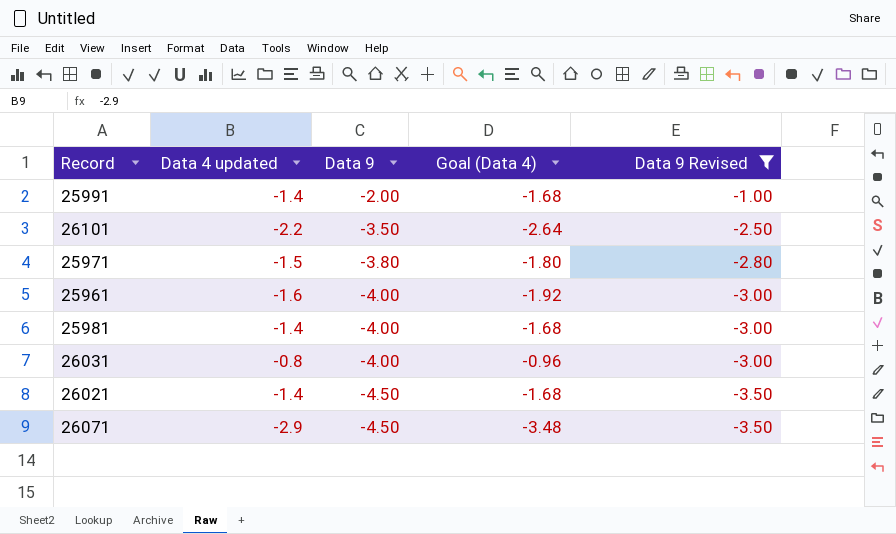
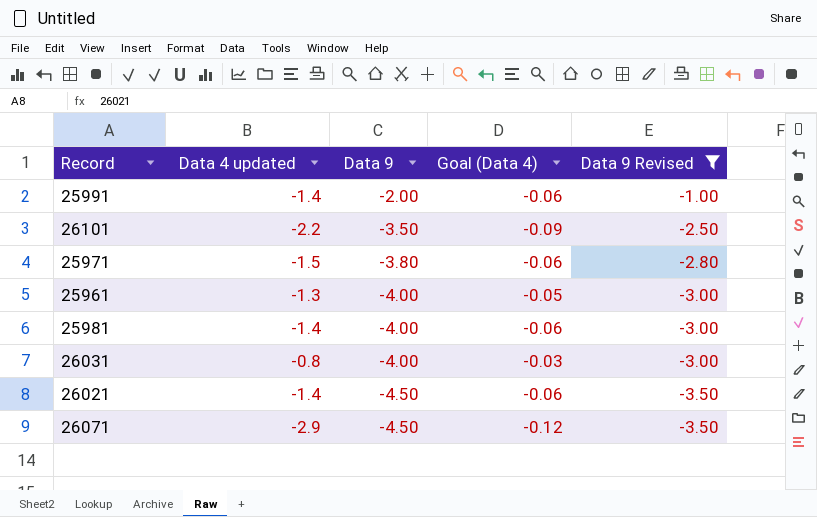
column Goal (Data 4) | formula: [Data 4 updated] * 1.2 -> [Data 4 updated] * 0.04
25961 | Data 4 updated: -1.6 -> -1.3

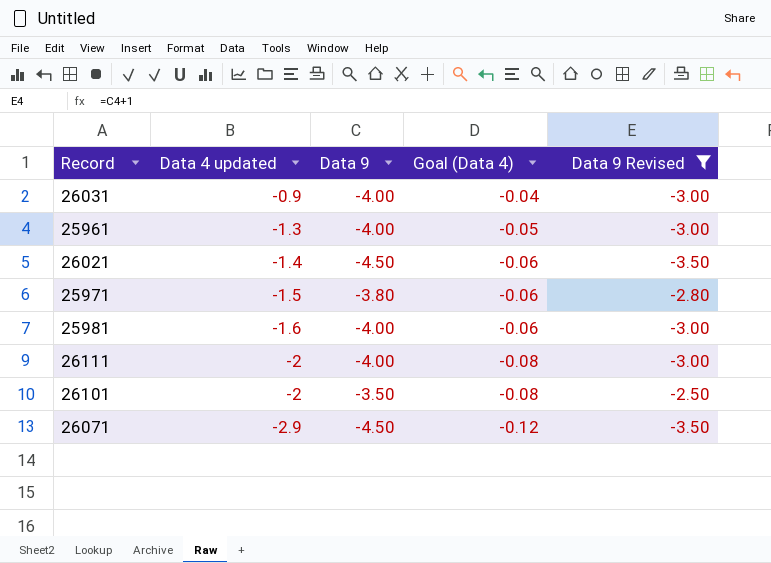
row order: Data 9 descending -> Data 4 updated descending
row 25991: -1.4 | -2.00 | -0.06 | -1.00 -> none
26031 | Data 4 updated: -0.8 -> -0.9
26031 | Goal (Data 4): -0.03 -> -0.04
25981 | Data 4 updated: -1.4 -> -1.6
row 26111: none -> -2 | -4.00 | -0.08 | -3.00
26101 | Data 4 updated: -2.2 -> -2
26101 | Goal (Data 4): -0.09 -> -0.08

